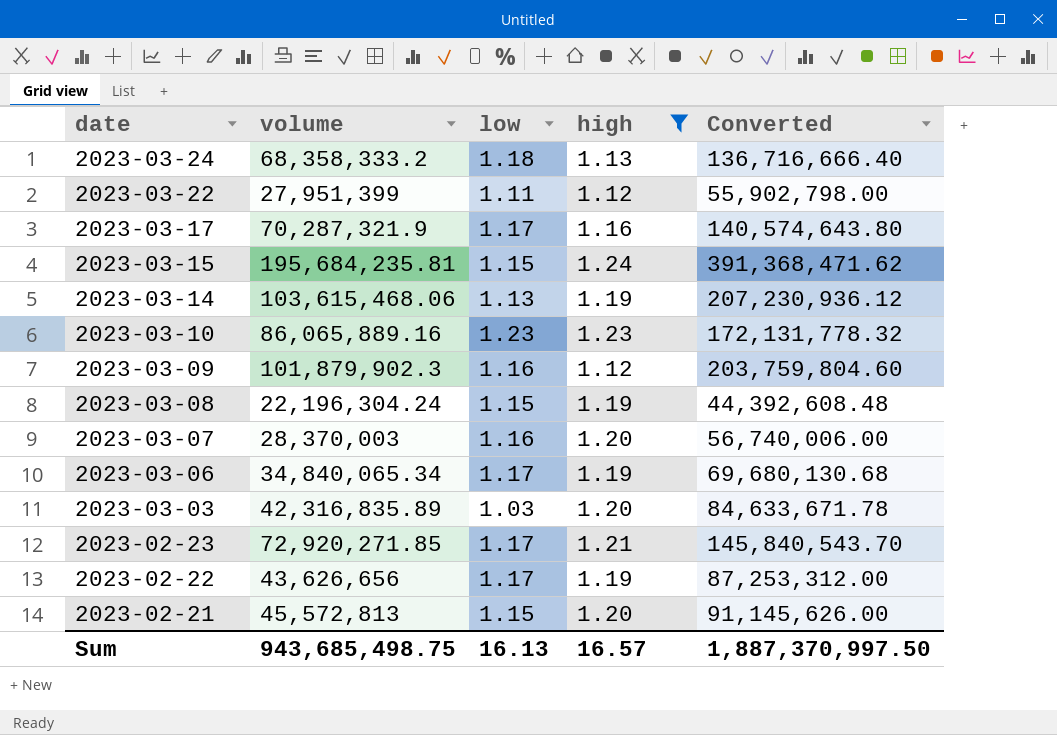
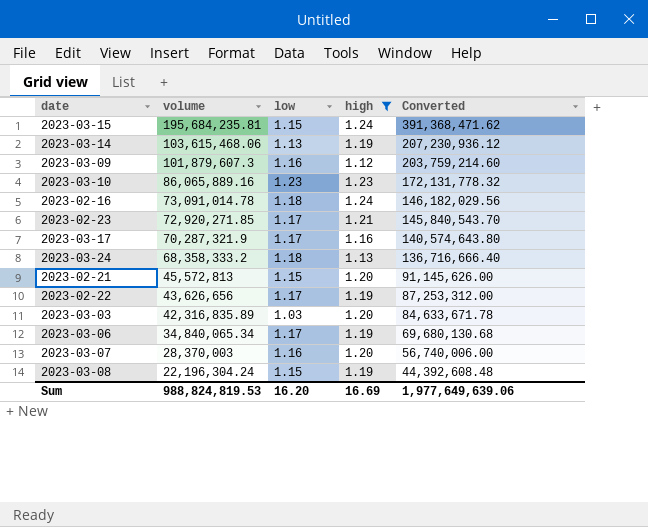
row order: date descending -> volume descending
row 2023-03-22: 27,951,399 | 1.11 | 1.12 | 55,902,798.00 -> none
2023-03-09 | volume: 101,879,902.3 -> 101,879,607.3
2023-03-09 | Converted: 203,759,804.60 -> 203,759,214.60
row 2023-02-16: none -> 73,091,014.78 | 1.18 | 1.24 | 146,182,029.56
Sum | volume: 943,685,498.75 -> 988,824,819.53
Sum | low: 16.13 -> 16.20
Sum | high: 16.57 -> 16.69
Sum | Converted: 1,887,370,997.50 -> 1,977,649,639.06

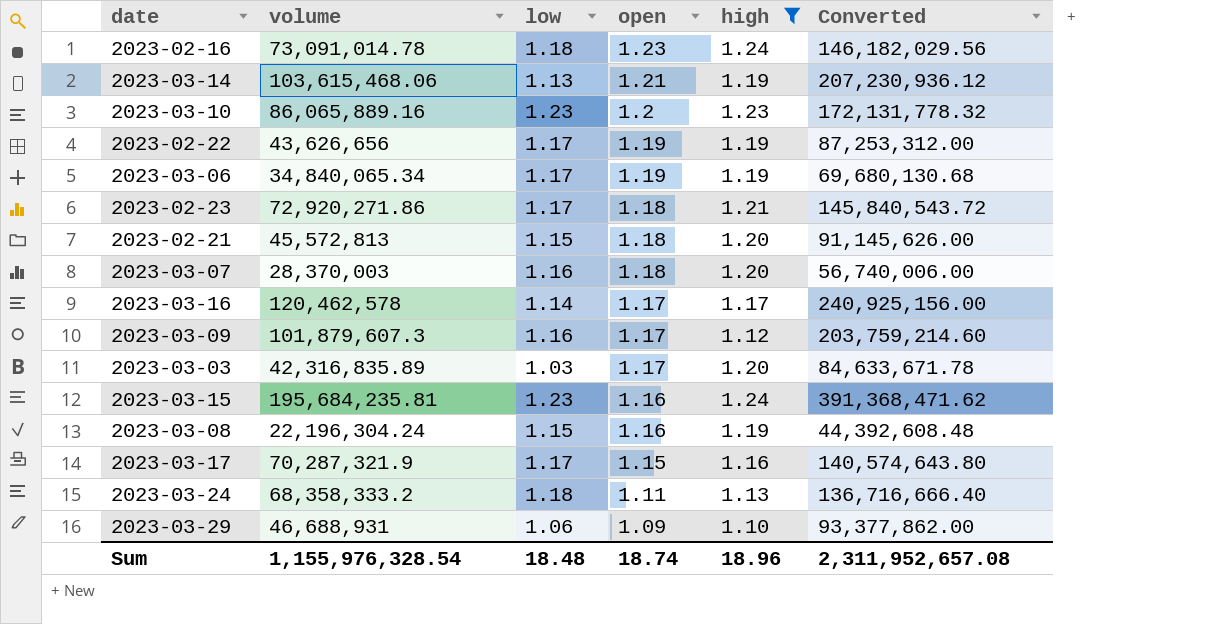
row order: volume descending -> open descending
column open | position: none -> 4
2023-02-23 | volume: 72,920,271.85 -> 72,920,271.86
2023-02-23 | Converted: 145,840,543.70 -> 145,840,543.72
row 2023-03-16: none -> 120,462,578 | 1.14 | 1.17 | 1.17 | 240,925,156.00
2023-03-15 | low: 1.15 -> 1.23
row 2023-03-29: none -> 46,688,931 | 1.06 | 1.09 | 1.10 | 93,377,862.00
Sum | volume: 988,824,819.53 -> 1,155,976,328.54
Sum | low: 16.20 -> 18.48
Sum | high: 16.69 -> 18.96
Sum | Converted: 1,977,649,639.06 -> 2,311,952,657.08

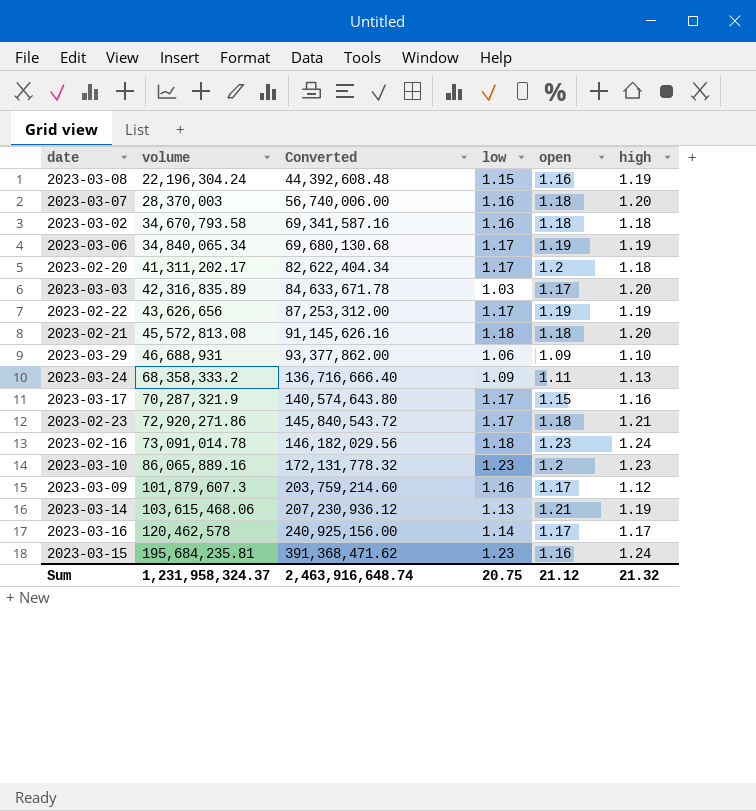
filter: high != 1.18 -> none
row order: open descending -> volume ascending
column Converted | position: 6 -> 3
2023-02-21 | volume: 45,572,813 -> 45,572,813.08
2023-02-21 | Converted: 91,145,626.00 -> 91,145,626.16
2023-02-21 | low: 1.15 -> 1.18
2023-03-24 | low: 1.18 -> 1.09
Sum | volume: 1,155,976,328.54 -> 1,231,958,324.37
Sum | Converted: 2,311,952,657.08 -> 2,463,916,648.74
Sum | low: 18.48 -> 20.75
Sum | open: 18.74 -> 21.12
Sum | high: 18.96 -> 21.32

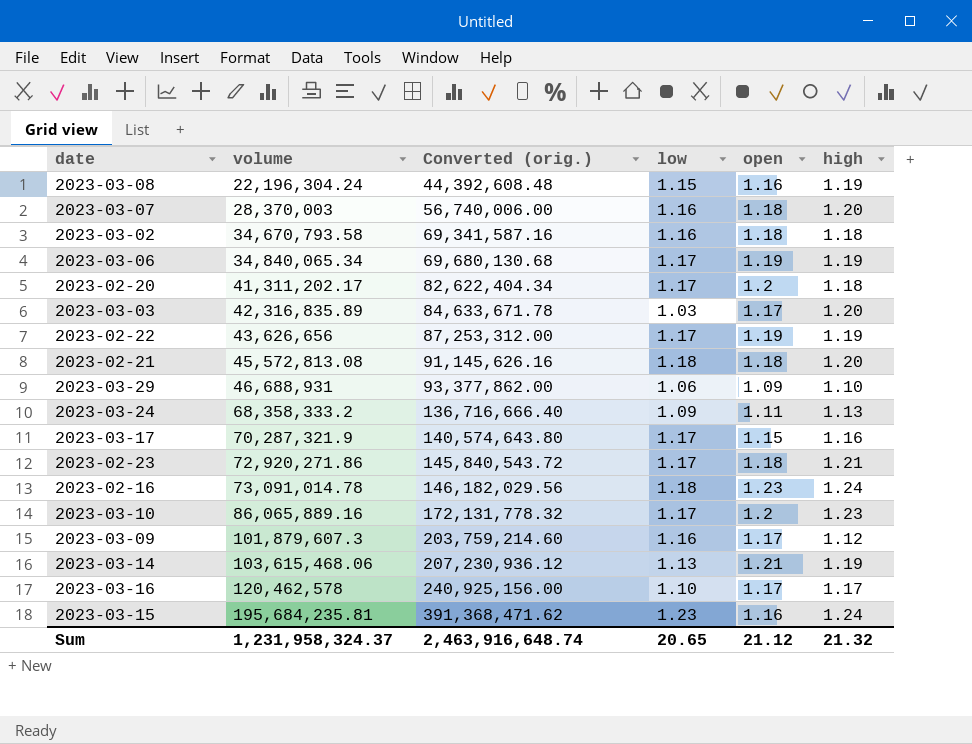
column name: Converted -> Converted (orig.)
2023-03-10 | low: 1.23 -> 1.17
2023-03-16 | low: 1.14 -> 1.10
Sum | low: 20.75 -> 20.65

